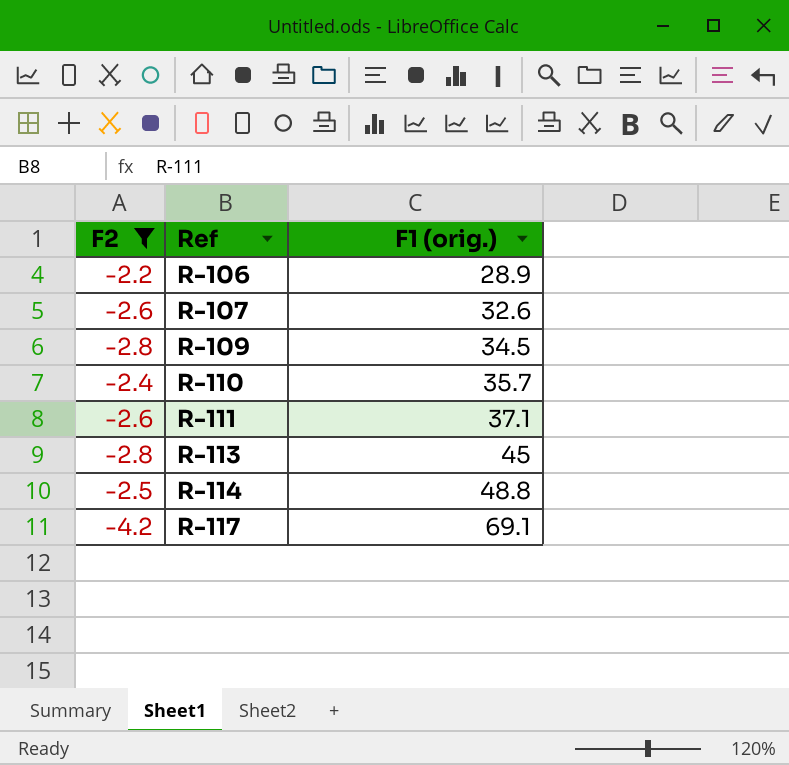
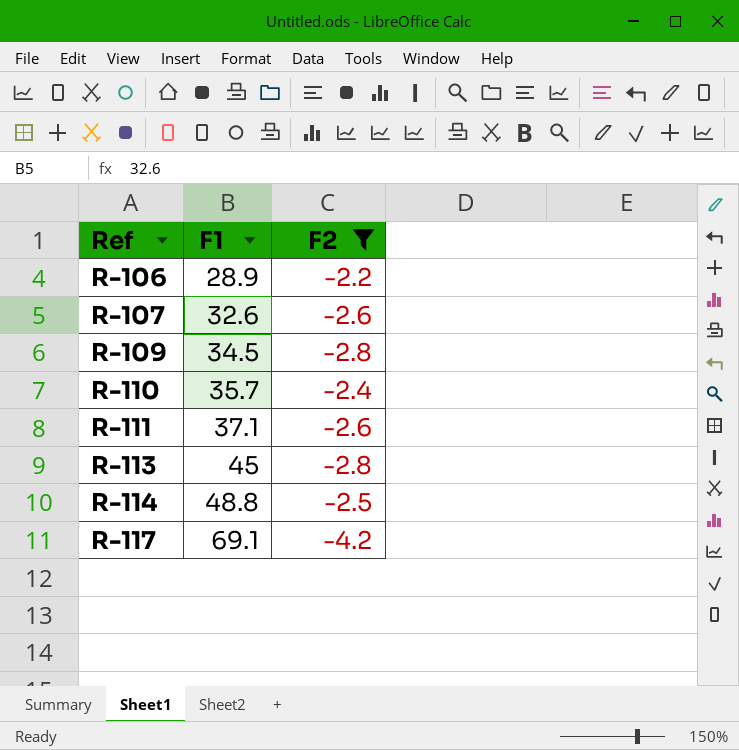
column name: F1 (orig.) -> F1
column F2 | position: 1 -> 3

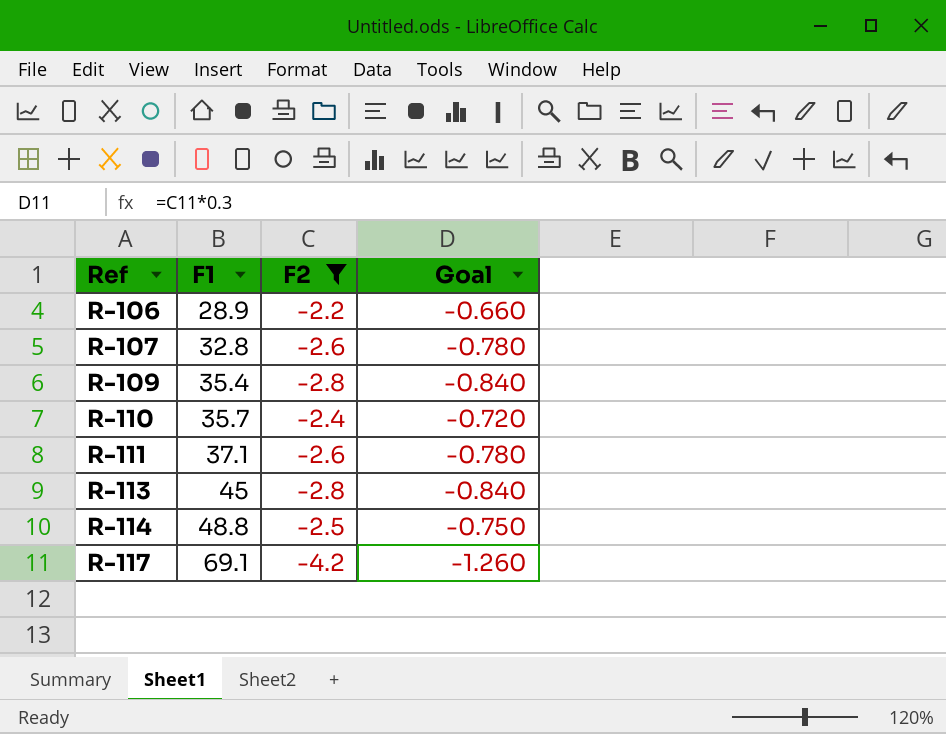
column Goal | formula: none -> [F2] * 0.3
R-107 | F1: 32.6 -> 32.8
R-109 | F1: 34.5 -> 35.4

